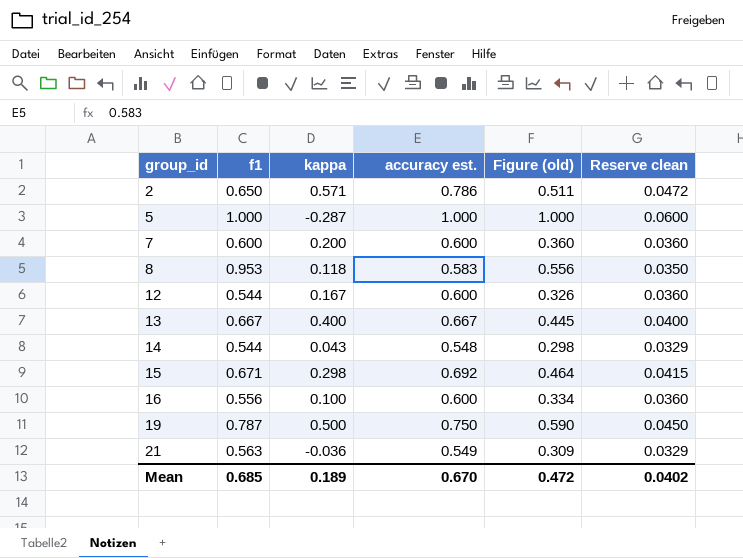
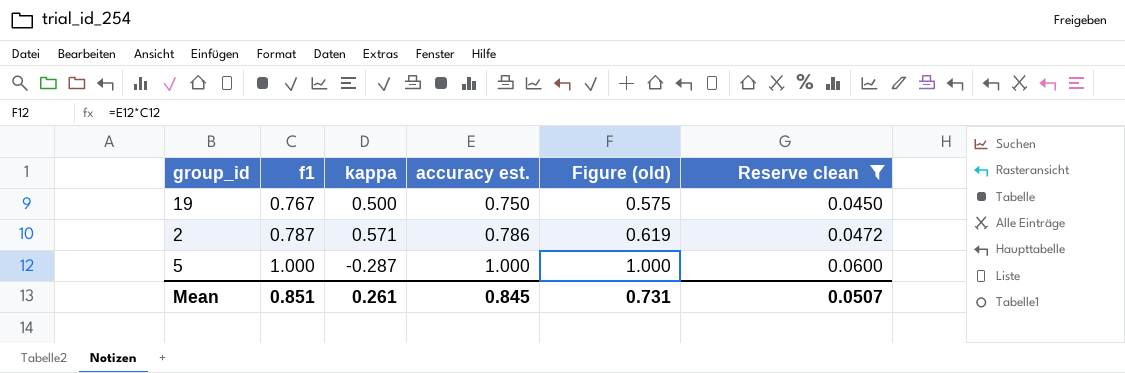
filter: none -> Reserve clean >= 0.0450
row order: group_id ascending -> f1 ascending
19 | f1: 0.787 -> 0.767
19 | Figure (old): 0.590 -> 0.575
2 | f1: 0.650 -> 0.787
2 | Figure (old): 0.511 -> 0.619
Mean | f1: 0.685 -> 0.851
Mean | kappa: 0.189 -> 0.261
Mean | accuracy est.: 0.670 -> 0.845
Mean | Figure (old): 0.472 -> 0.731
Mean | Reserve clean: 0.0402 -> 0.0507

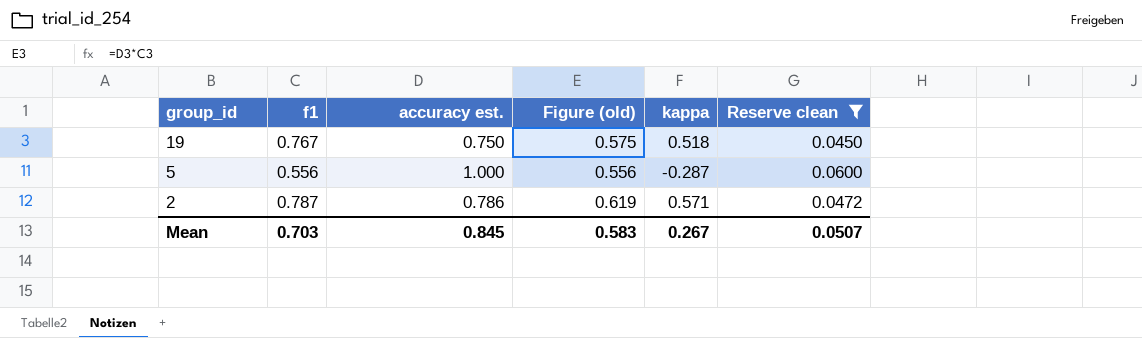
row order: f1 ascending -> group_id descending
column kappa | position: 3 -> 5
19 | kappa: 0.500 -> 0.518
5 | f1: 1.000 -> 0.556
5 | Figure (old): 1.000 -> 0.556
Mean | f1: 0.851 -> 0.703
Mean | Figure (old): 0.731 -> 0.583
Mean | kappa: 0.261 -> 0.267

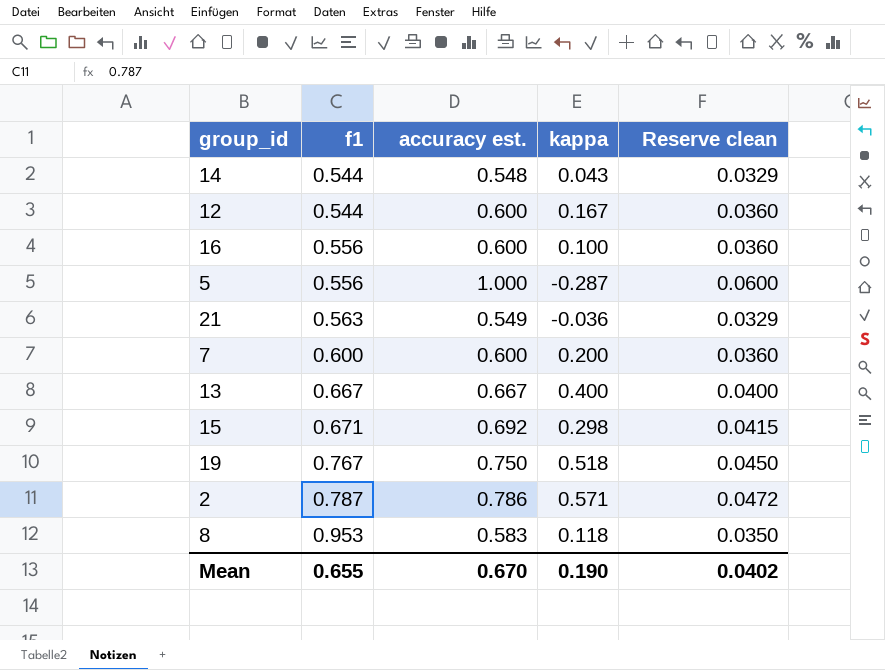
filter: Reserve clean >= 0.0450 -> none
row order: group_id descending -> f1 ascending
column Figure (old) | formula: [f1] * [accuracy est.] -> none
Mean | f1: 0.703 -> 0.655
Mean | accuracy est.: 0.845 -> 0.670
Mean | kappa: 0.267 -> 0.190
Mean | Reserve clean: 0.0507 -> 0.0402

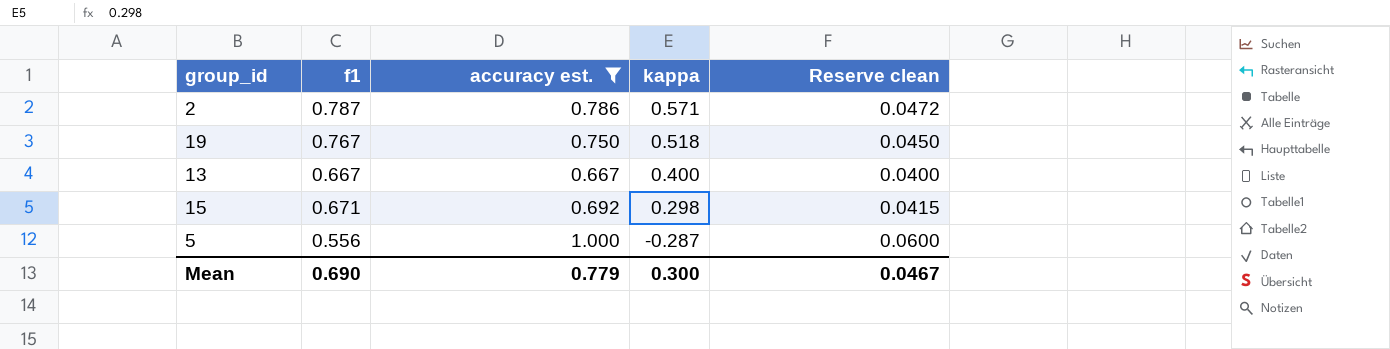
filter: none -> accuracy est. >= 0.667
row order: f1 ascending -> kappa descending
Mean | f1: 0.655 -> 0.690
Mean | accuracy est.: 0.670 -> 0.779
Mean | kappa: 0.190 -> 0.300
Mean | Reserve clean: 0.0402 -> 0.0467

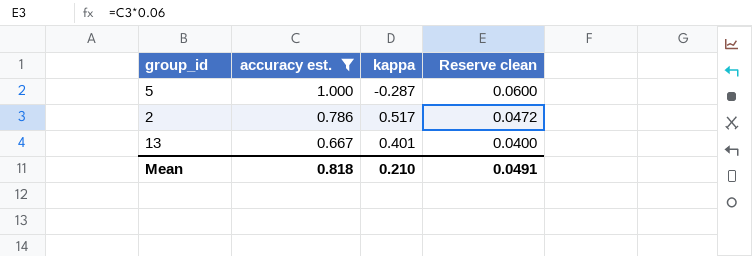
row order: kappa descending -> accuracy est. descending
column f1 | position: 2 -> none
row 19: 0.767 | 0.750 | 0.518 | 0.0450 -> none
row 15: 0.671 | 0.692 | 0.298 | 0.0415 -> none
2 | kappa: 0.571 -> 0.517
13 | kappa: 0.400 -> 0.401
Mean | accuracy est.: 0.779 -> 0.818
Mean | kappa: 0.300 -> 0.210
Mean | Reserve clean: 0.0467 -> 0.0491

